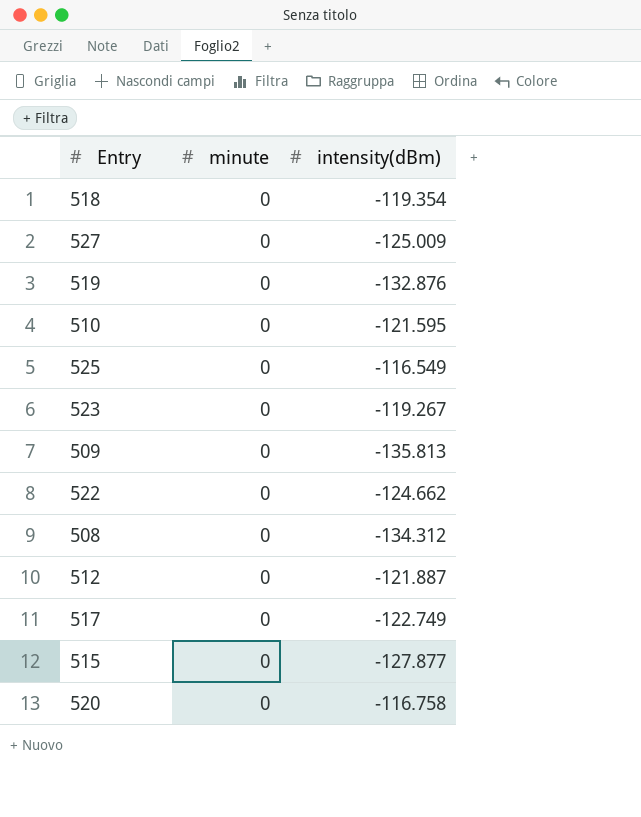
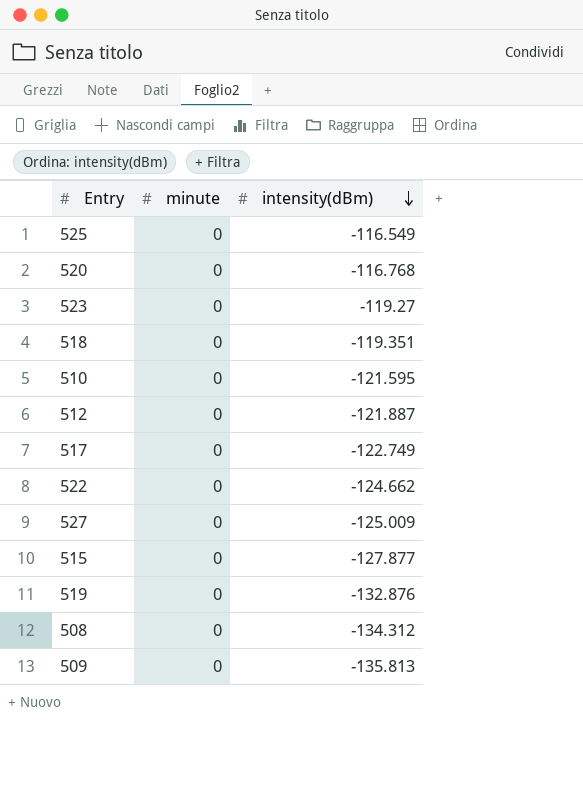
row order: none -> intensity(dBm) descending
520 | intensity(dBm): -116.758 -> -116.768
523 | intensity(dBm): -119.267 -> -119.27
518 | intensity(dBm): -119.354 -> -119.351

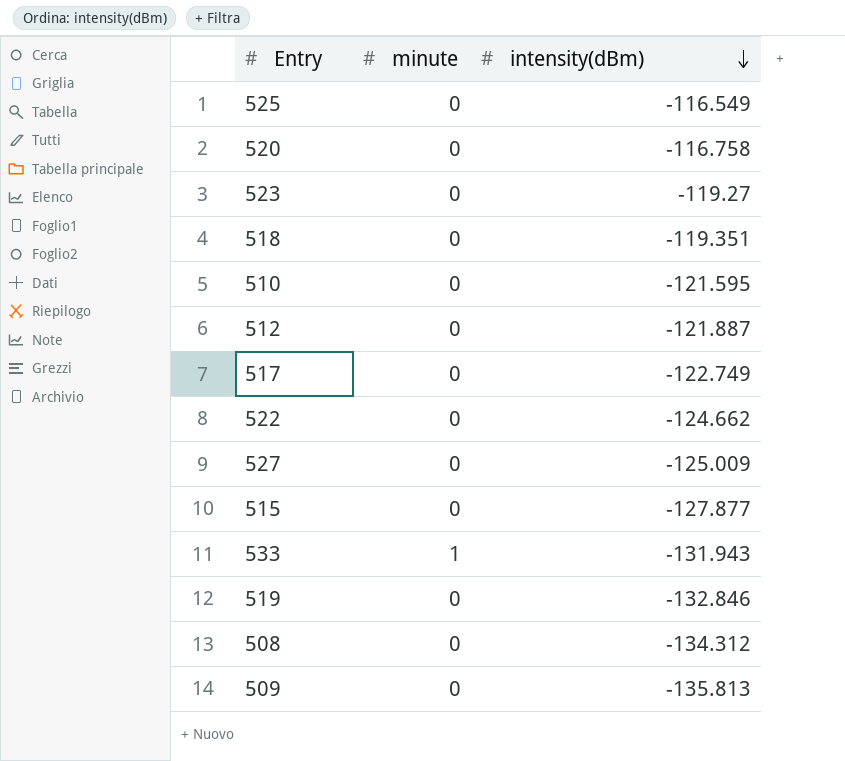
520 | intensity(dBm): -116.768 -> -116.758
row 533: none -> 1 | -131.943
519 | intensity(dBm): -132.876 -> -132.846

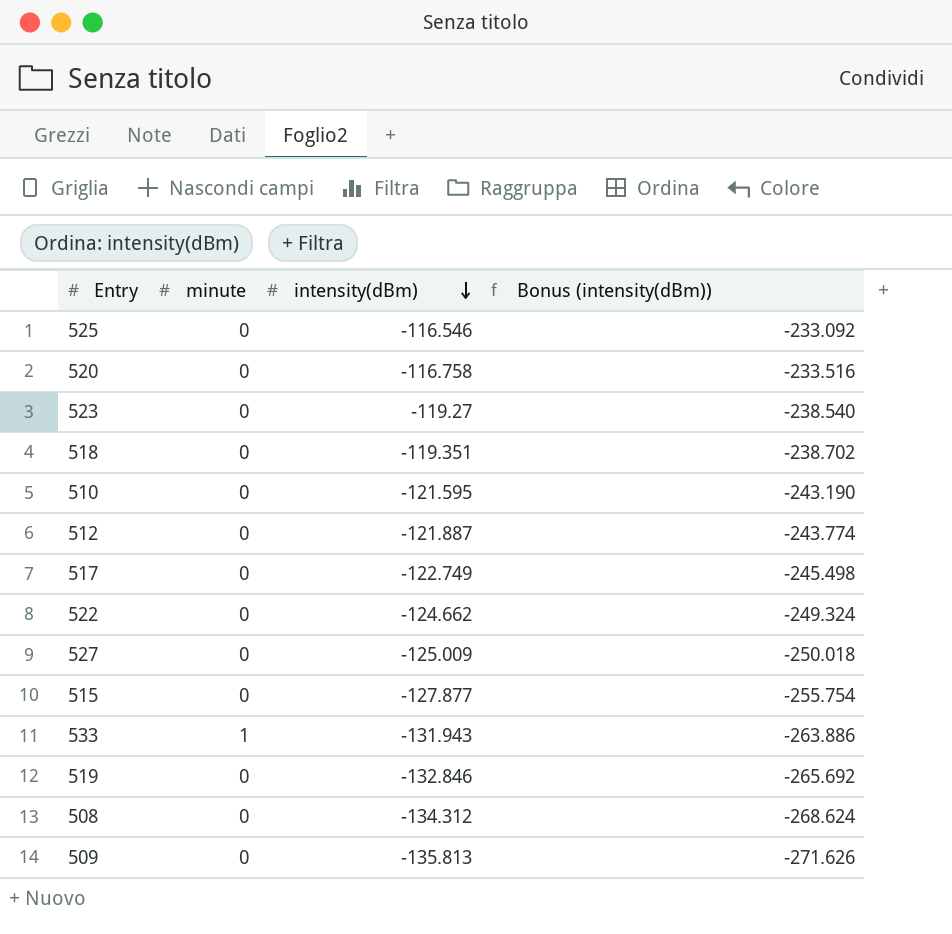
column Bonus (intensity(dBm)) | formula: none -> [intensity(dBm)] * 2
525 | intensity(dBm): -116.549 -> -116.546

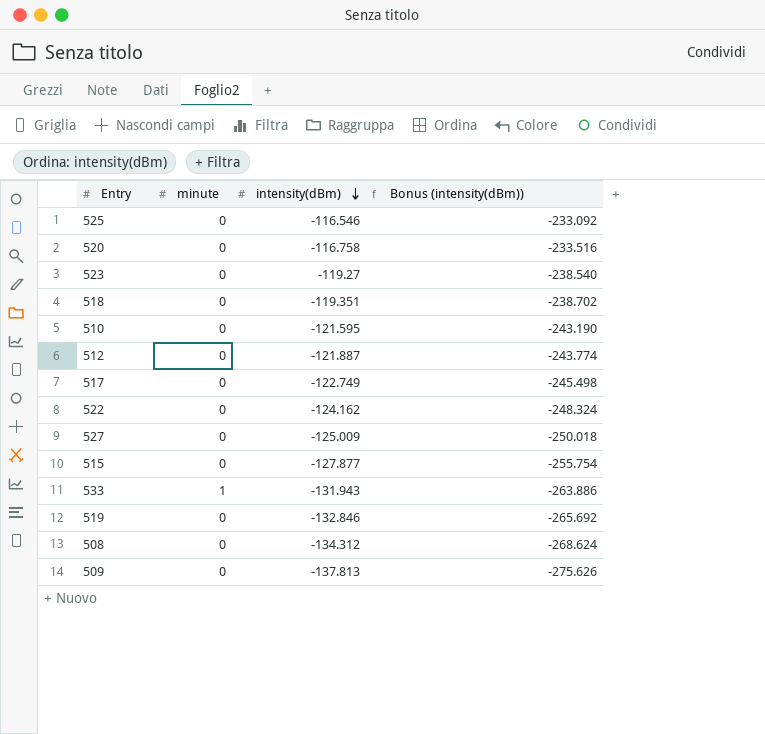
522 | intensity(dBm): -124.662 -> -124.162
522 | Bonus (intensity(dBm)): -249.324 -> -248.324
509 | intensity(dBm): -135.813 -> -137.813
509 | Bonus (intensity(dBm)): -271.626 -> -275.626

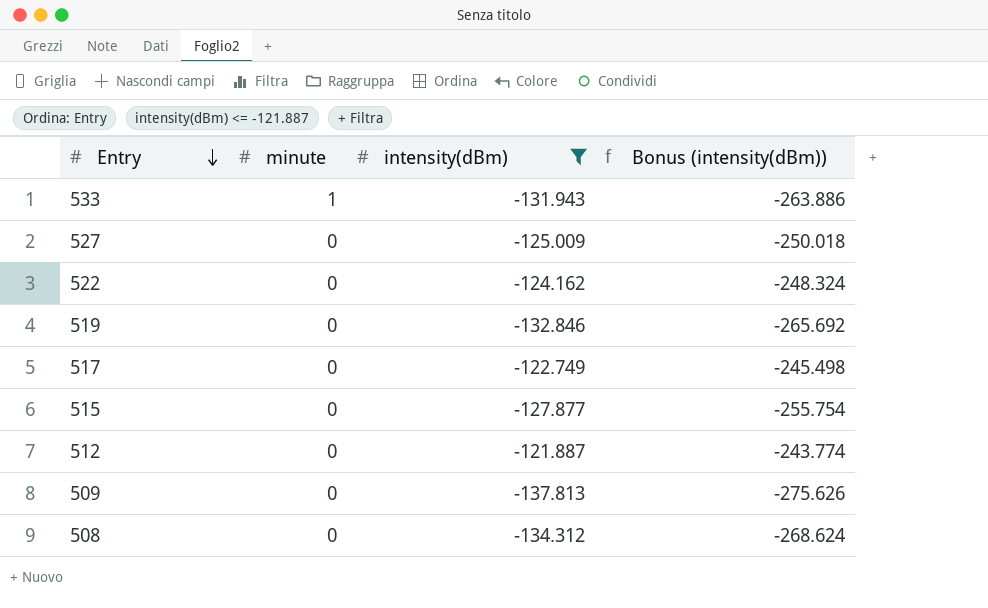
filter: none -> intensity(dBm) <= -121.887
row order: intensity(dBm) descending -> Entry descending

